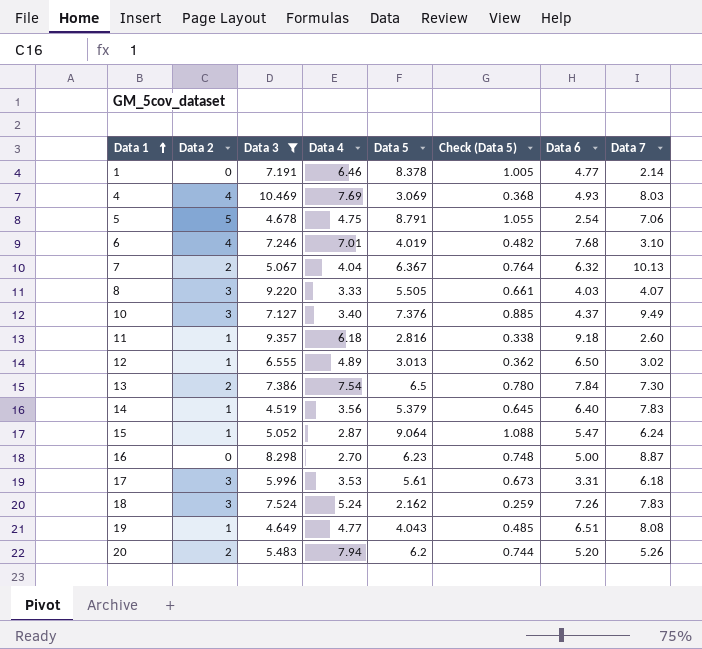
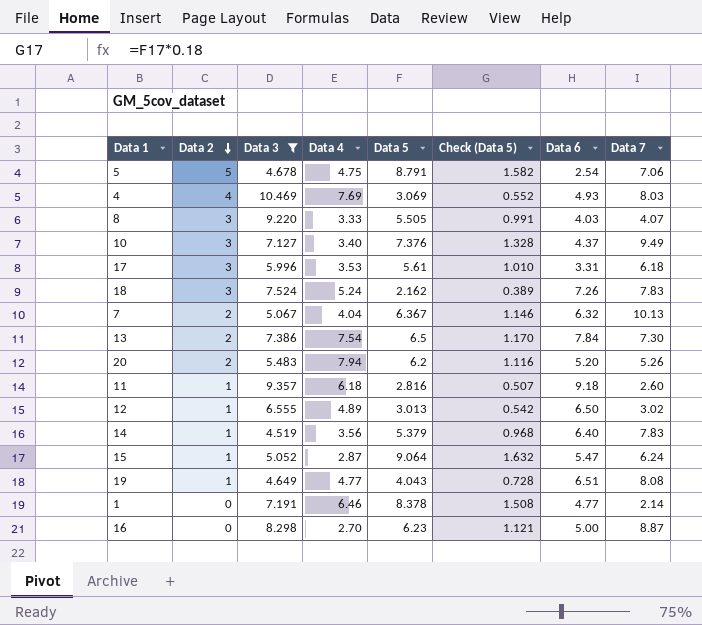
row order: Data 1 ascending -> Data 2 descending
column Check (Data 5) | formula: [Data 5] * 0.12 -> [Data 5] * 0.18
row 6: 4 | 7.246 | 7.01 | 4.019 | 0.482 | 7.68 | 3.10 -> none

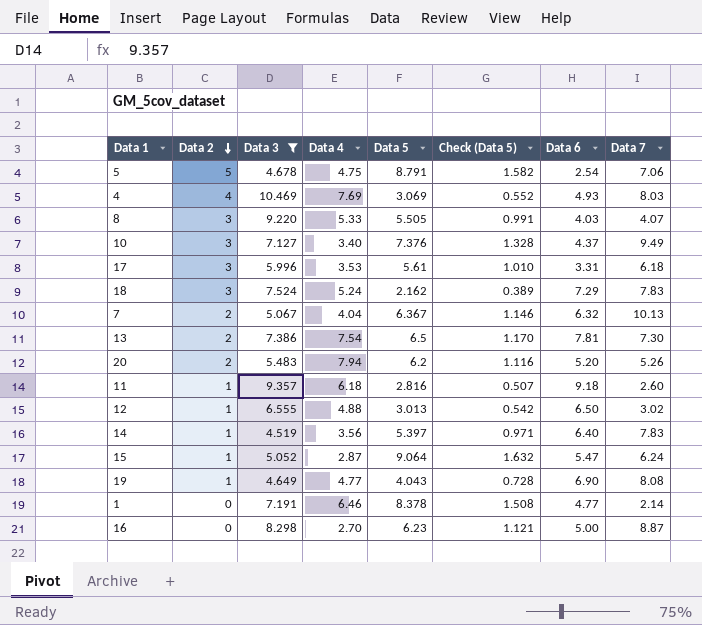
8 | Data 4: 3.33 -> 5.33
18 | Data 6: 7.26 -> 7.29
13 | Data 6: 7.84 -> 7.81
12 | Data 4: 4.89 -> 4.88
14 | Data 5: 5.379 -> 5.397
14 | Check (Data 5): 0.968 -> 0.971
19 | Data 6: 6.51 -> 6.90

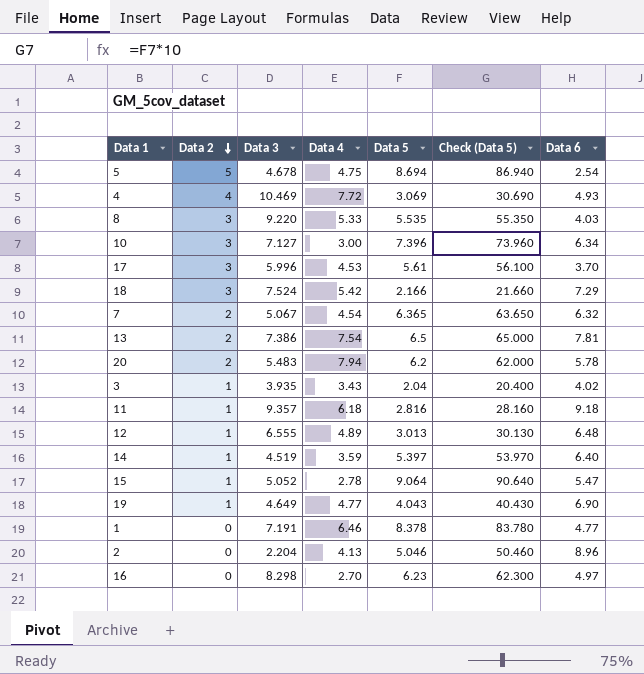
filter: Data 3 >= 4.519 -> none
column Data 7 | position: 8 -> none
column Check (Data 5) | formula: [Data 5] * 0.18 -> [Data 5] * 10
5 | Data 5: 8.791 -> 8.694
4 | Data 4: 7.69 -> 7.72
8 | Data 5: 5.505 -> 5.535
10 | Data 4: 3.40 -> 3.00
10 | Data 5: 7.376 -> 7.396
10 | Data 6: 4.37 -> 6.34
17 | Data 4: 3.53 -> 4.53
17 | Data 6: 3.31 -> 3.70
18 | Data 4: 5.24 -> 5.42
18 | Data 5: 2.162 -> 2.166
7 | Data 4: 4.04 -> 4.54
7 | Data 5: 6.367 -> 6.365
20 | Data 6: 5.20 -> 5.78
12 | Data 4: 4.88 -> 4.89
12 | Data 6: 6.50 -> 6.48
14 | Data 4: 3.56 -> 3.59
15 | Data 4: 2.87 -> 2.78
16 | Data 6: 5.00 -> 4.97

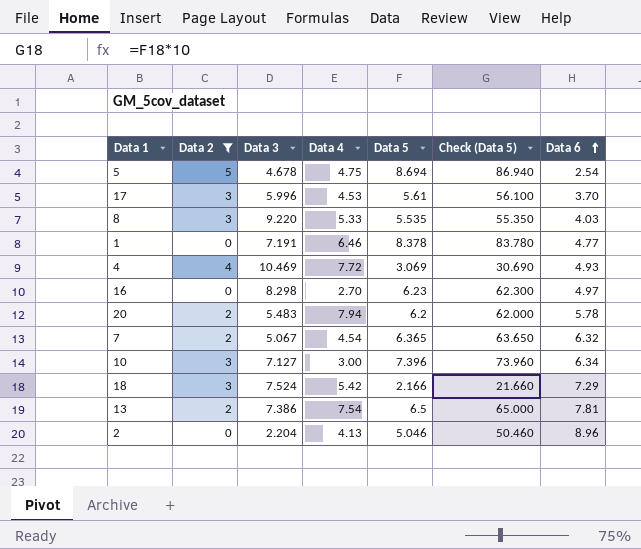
filter: none -> Data 2 != 1
row order: Data 2 descending -> Data 6 ascending

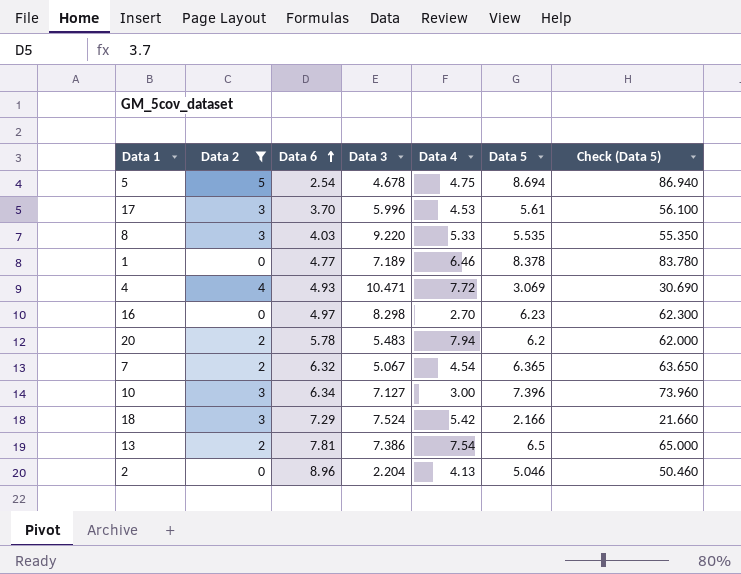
column Data 6 | position: 7 -> 3
1 | Data 3: 7.191 -> 7.189
4 | Data 3: 10.469 -> 10.471

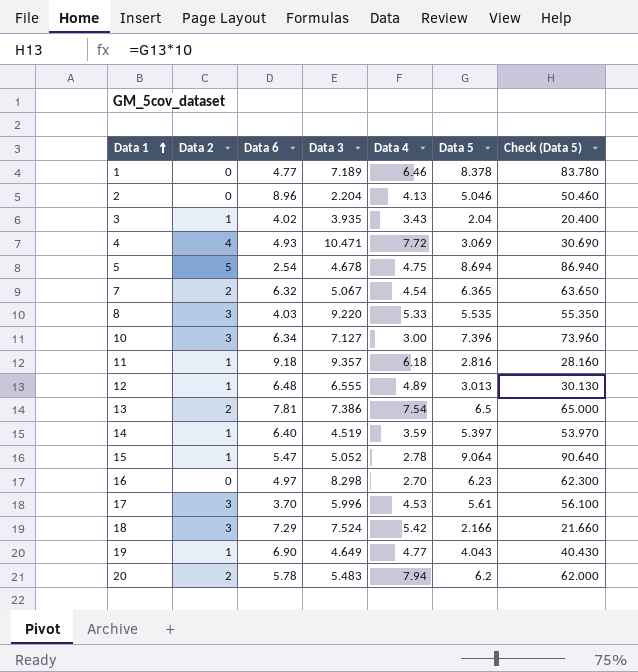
filter: Data 2 != 1 -> none
row order: Data 6 ascending -> Data 1 ascending

